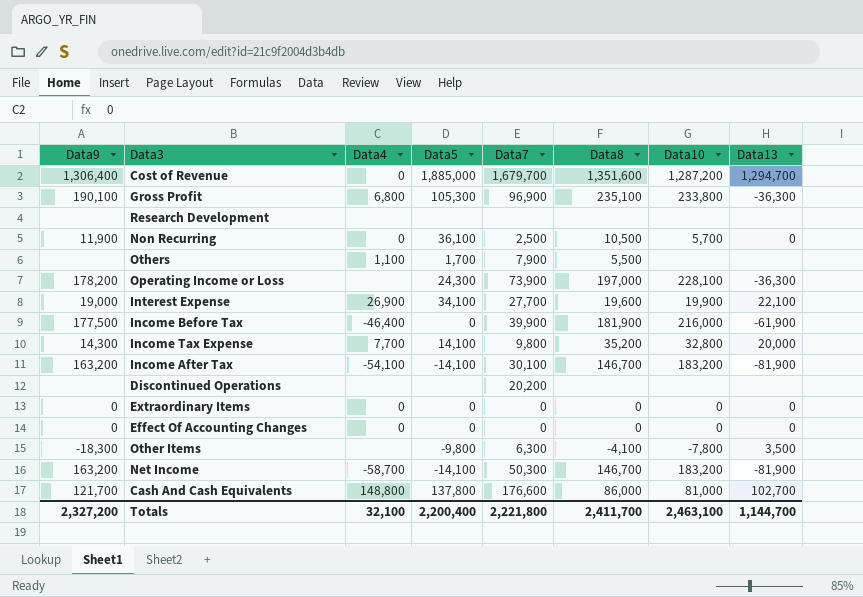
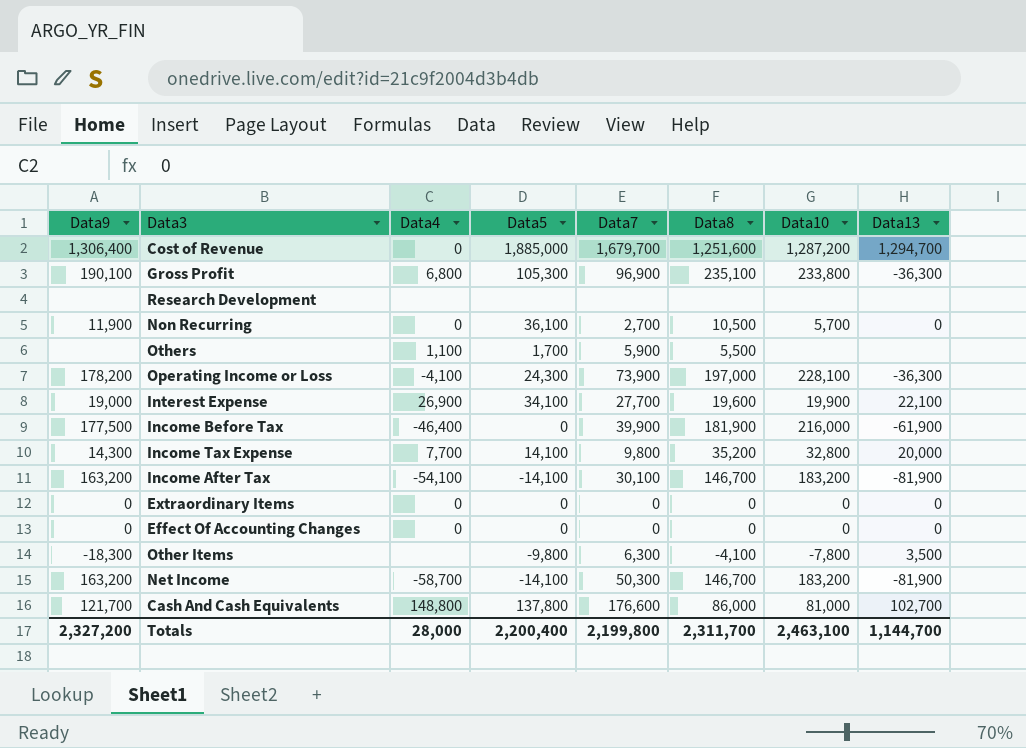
row Discontinued Operations: none | none | none | 20,200 | none | none | none -> none
Cost of Revenue | Data8: 1,351,600 -> 1,251,600
Non Recurring | Data7: 2,500 -> 2,700
Others | Data7: 7,900 -> 5,900
Operating Income or Loss | Data4: none -> -4,100
Totals | Data4: 32,100 -> 28,000
Totals | Data7: 2,221,800 -> 2,199,800
Totals | Data8: 2,411,700 -> 2,311,700

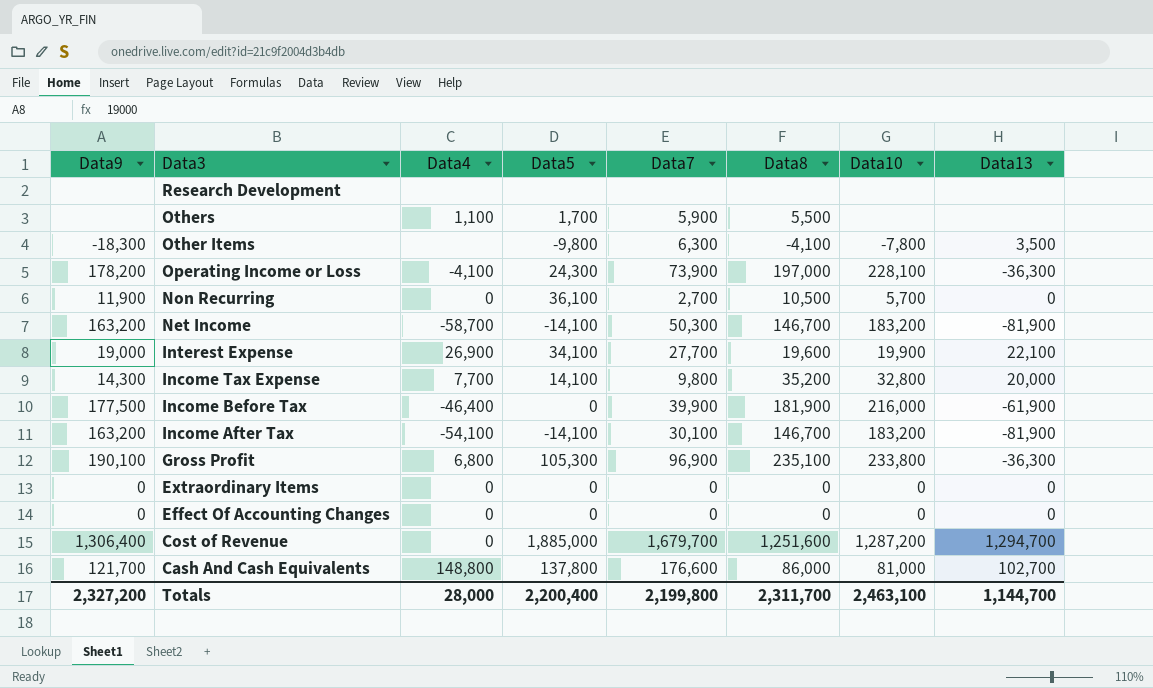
row order: none -> Data3 descending

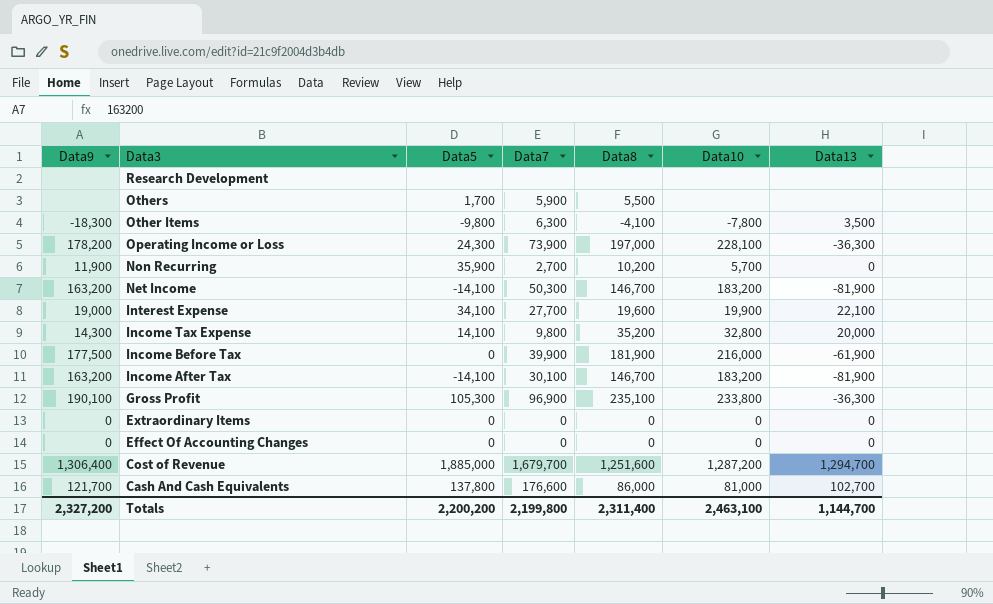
column Data4 | position: 3 -> none
Non Recurring | Data5: 36,100 -> 35,900
Non Recurring | Data8: 10,500 -> 10,200
Totals | Data5: 2,200,400 -> 2,200,200
Totals | Data8: 2,311,700 -> 2,311,400

